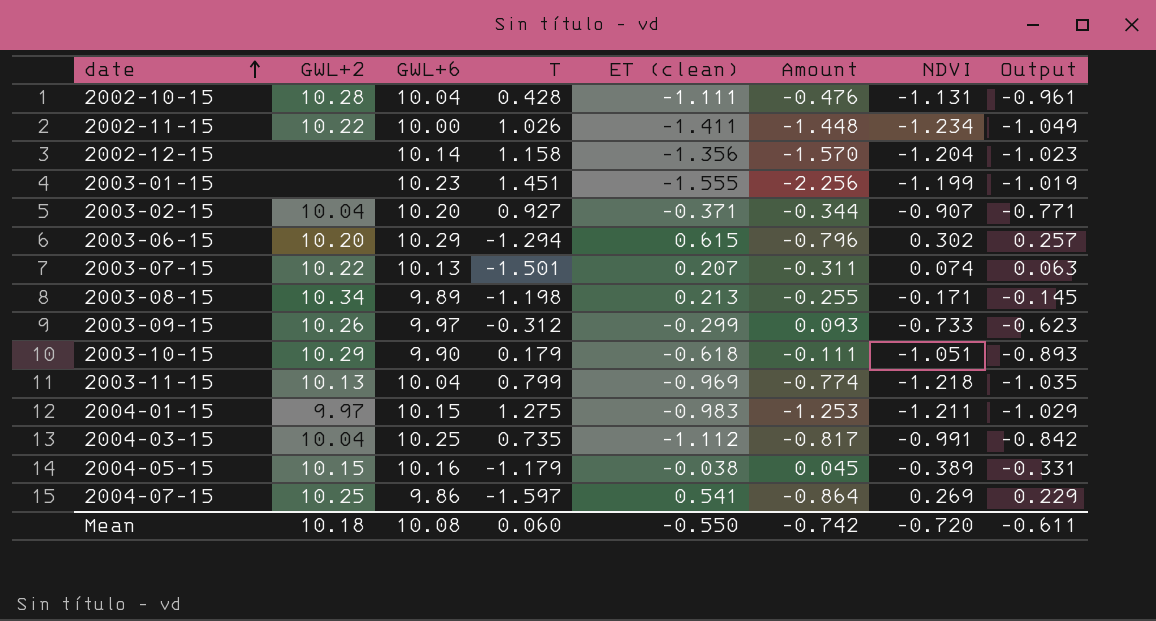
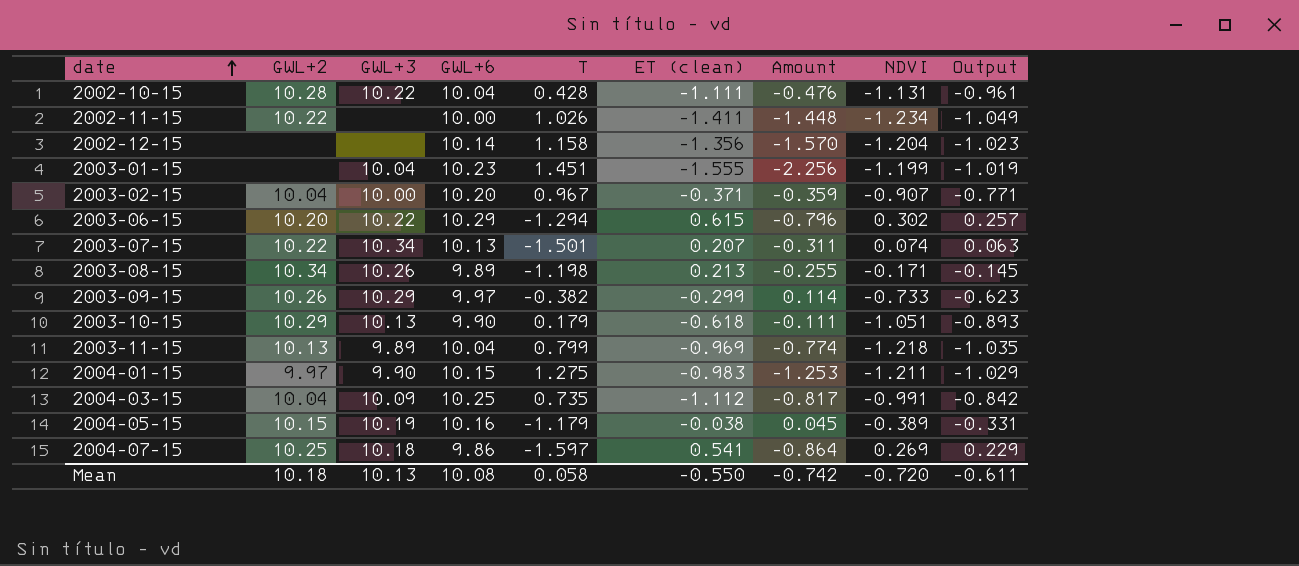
column GWL+3 | position: none -> 3
2003-02-15 | T: 0.927 -> 0.967
2003-02-15 | Amount: -0.344 -> -0.359
2003-09-15 | T: -0.312 -> -0.382
2003-09-15 | Amount: 0.093 -> 0.114
Mean | T: 0.060 -> 0.058

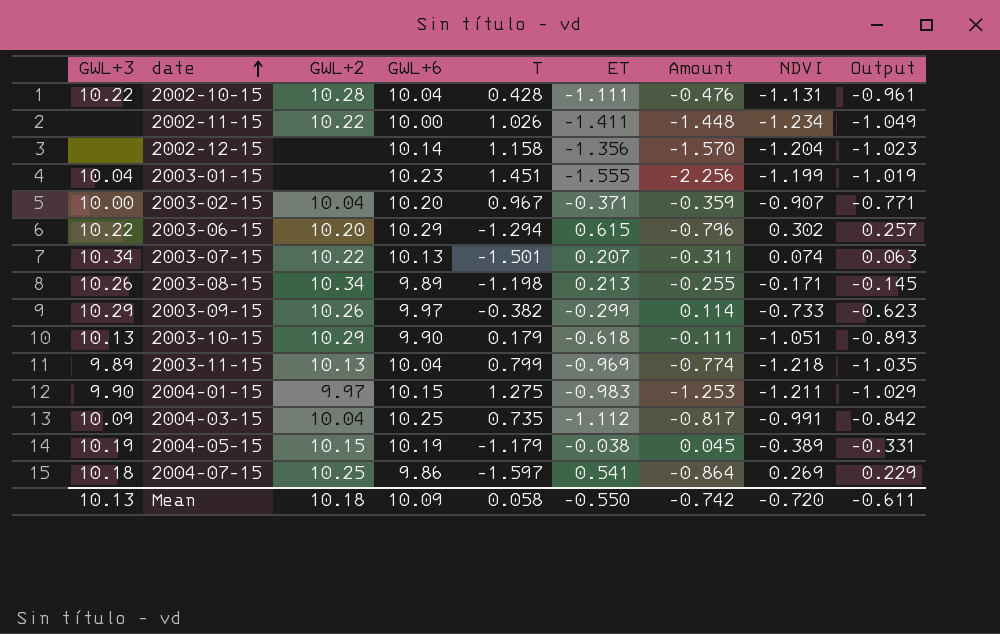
column GWL+3 | position: 3 -> 1
column name: ET (clean) -> ET
2004-05-15 | GWL+6: 10.16 -> 10.19
Mean | GWL+6: 10.08 -> 10.09

